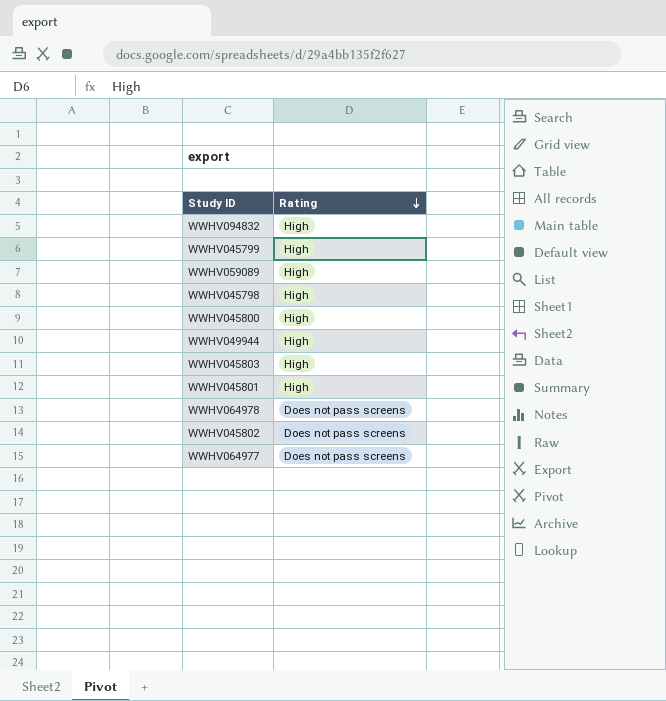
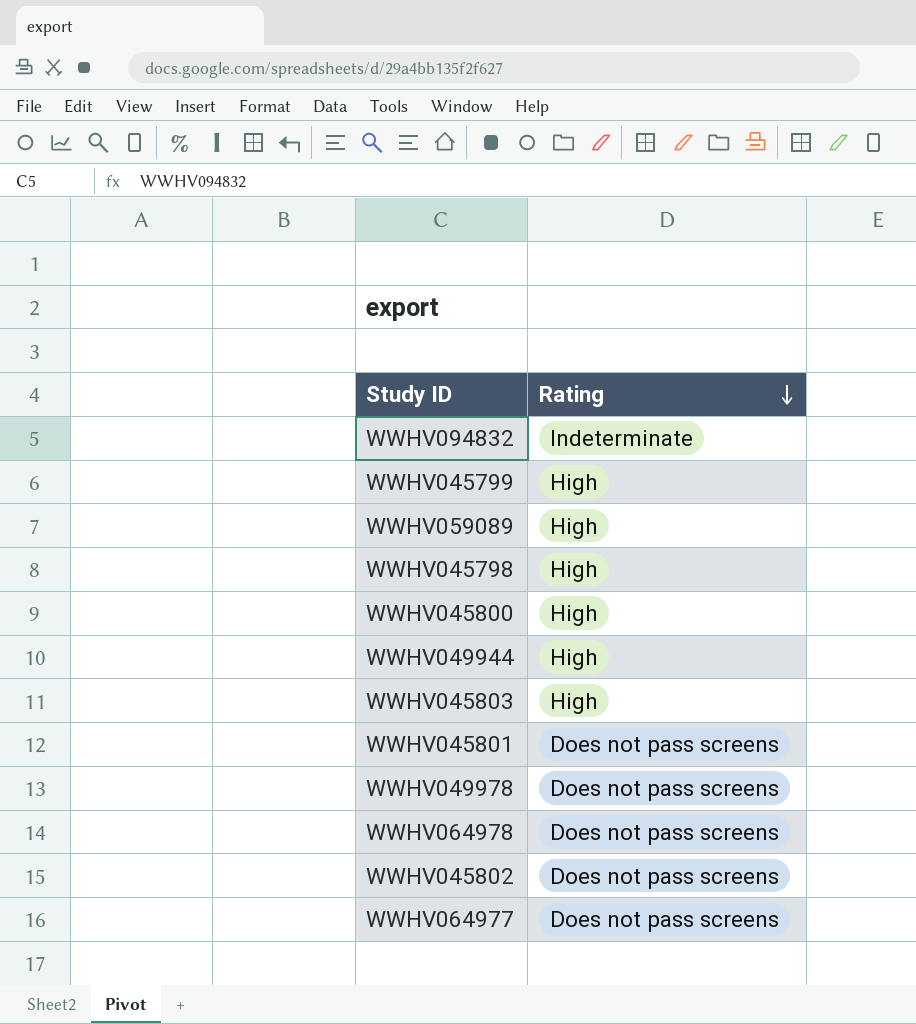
WWHV094832 | Rating: High -> Indeterminate
WWHV045801 | Rating: High -> Does not pass screens
row WWHV049978: none -> Does not pass screens

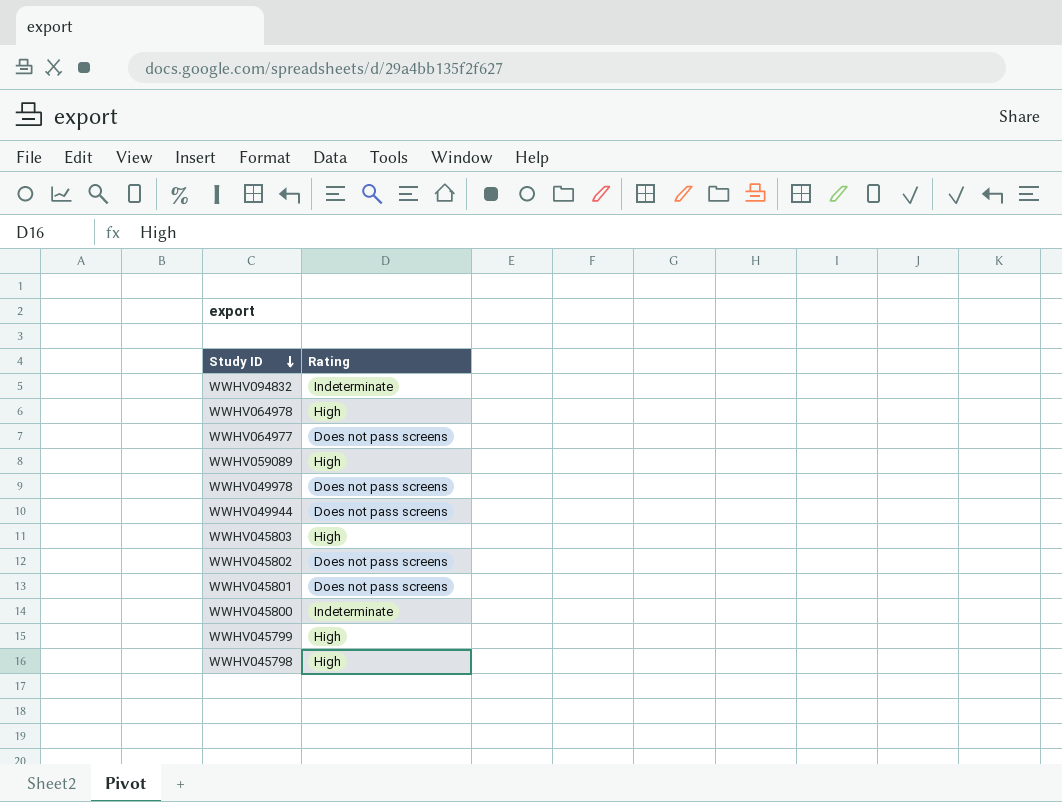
row order: Rating descending -> Study ID descending
WWHV064978 | Rating: Does not pass screens -> High
WWHV049944 | Rating: High -> Does not pass screens
WWHV045800 | Rating: High -> Indeterminate

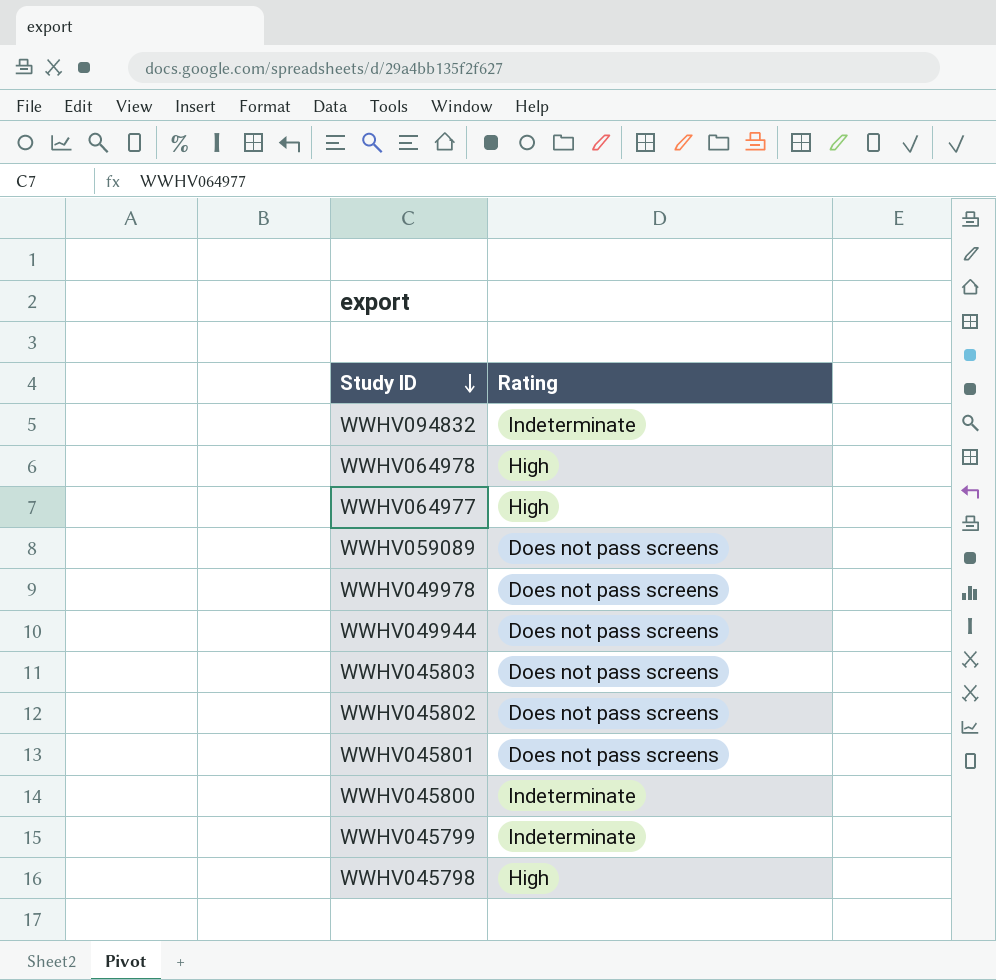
WWHV064977 | Rating: Does not pass screens -> High
WWHV059089 | Rating: High -> Does not pass screens
WWHV045803 | Rating: High -> Does not pass screens
WWHV045799 | Rating: High -> Indeterminate

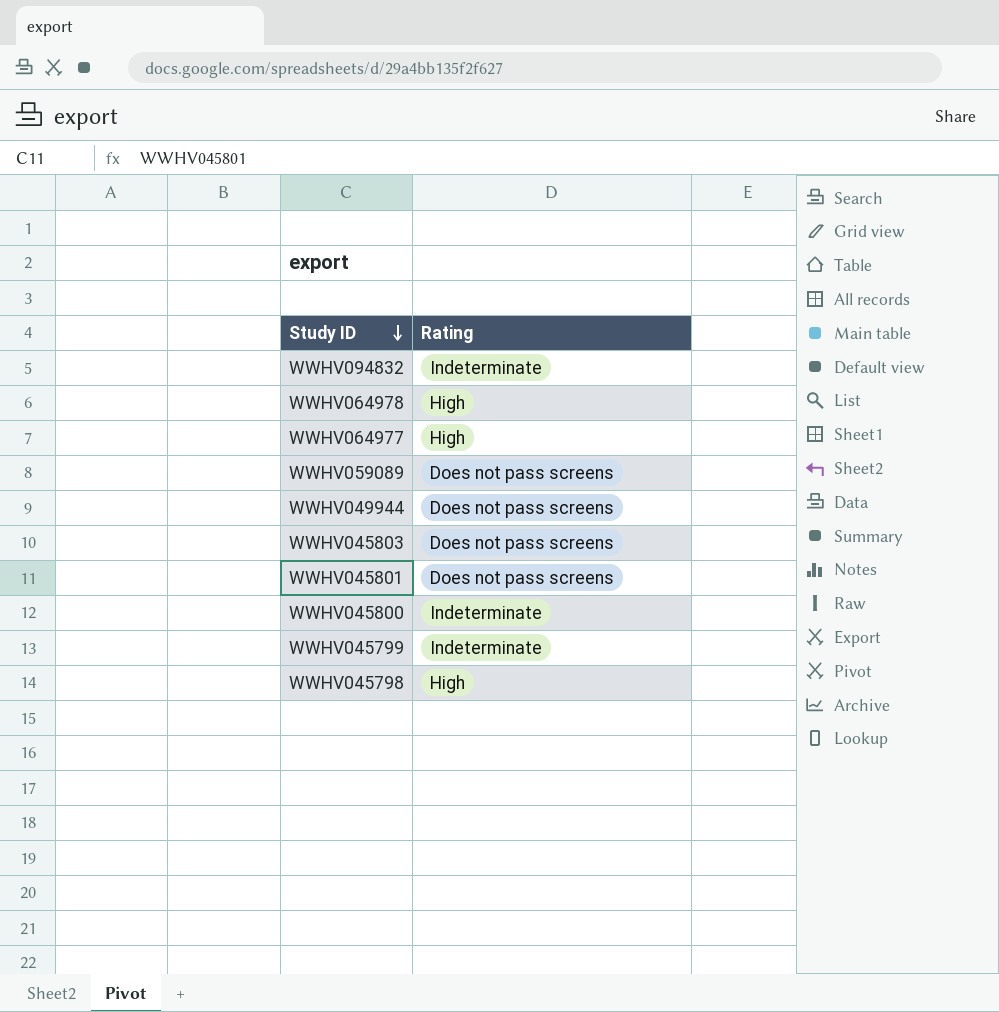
row WWHV049978: Does not pass screens -> none
row WWHV045802: Does not pass screens -> none

